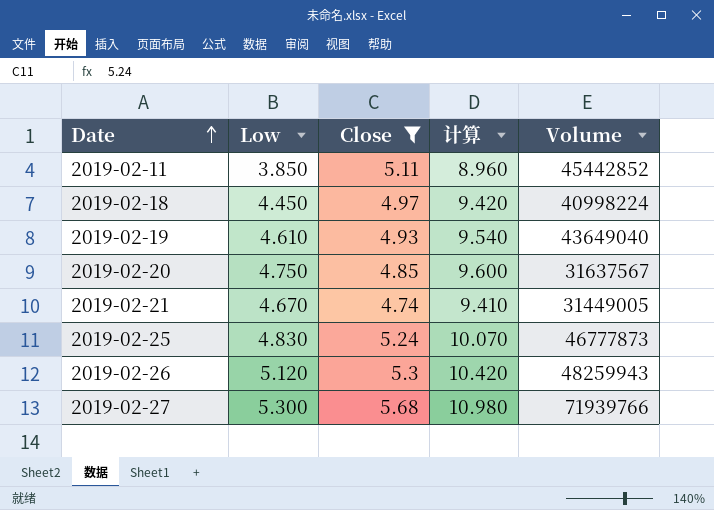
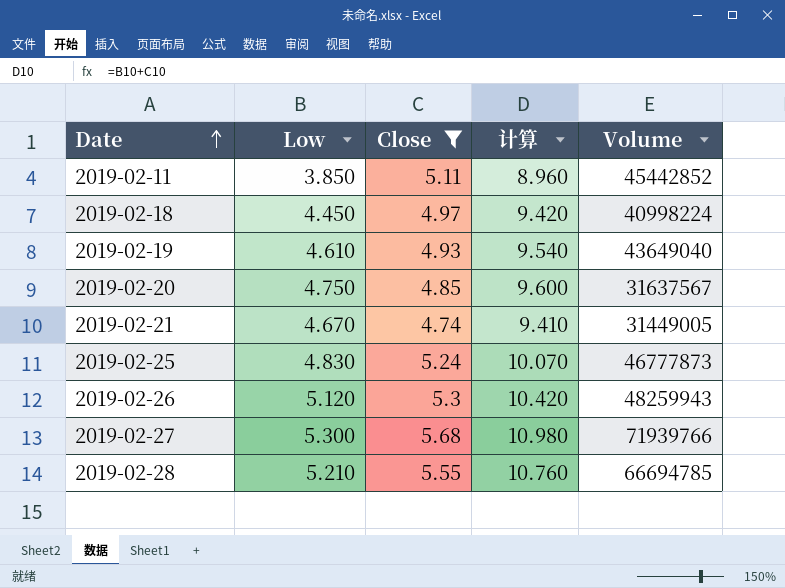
row 2019-02-28: none -> 5.210 | 5.55 | 10.760 | 66694785

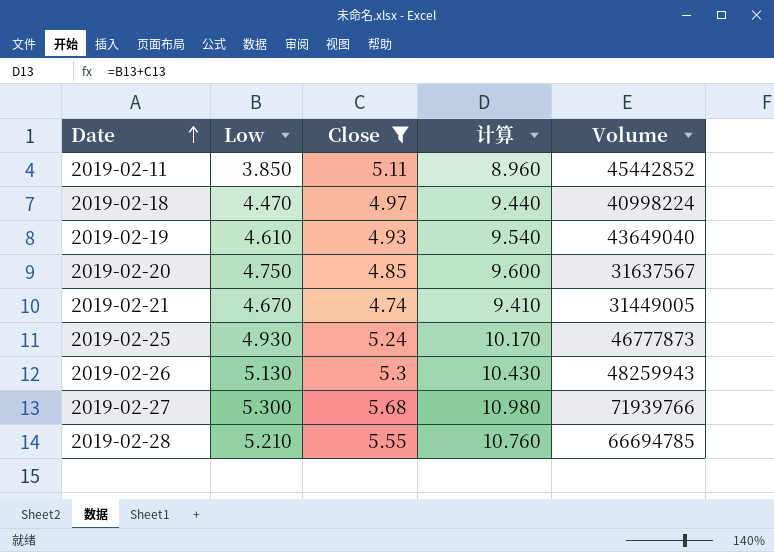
2019-02-18 | Low: 4.450 -> 4.470
2019-02-18 | 计算: 9.420 -> 9.440
2019-02-25 | Low: 4.830 -> 4.930
2019-02-25 | 计算: 10.070 -> 10.170
2019-02-26 | Low: 5.120 -> 5.130
2019-02-26 | 计算: 10.420 -> 10.430

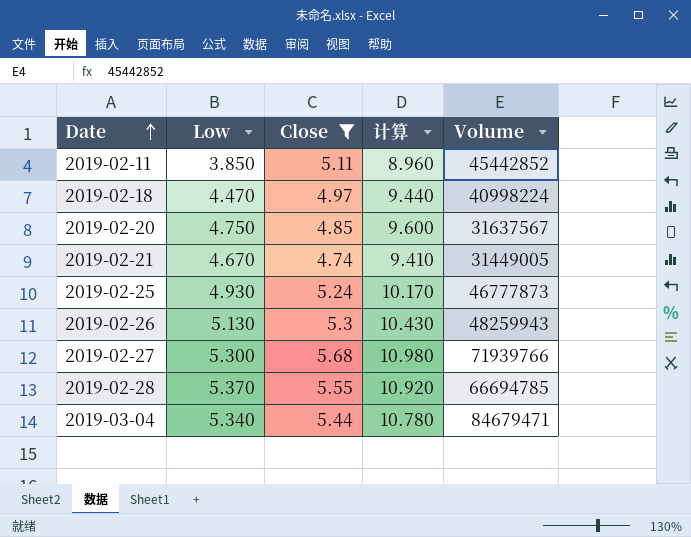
row 2019-02-19: 4.610 | 4.93 | 9.540 | 43649040 -> none
2019-02-28 | Low: 5.210 -> 5.370
2019-02-28 | 计算: 10.760 -> 10.920
row 2019-03-04: none -> 5.340 | 5.44 | 10.780 | 84679471

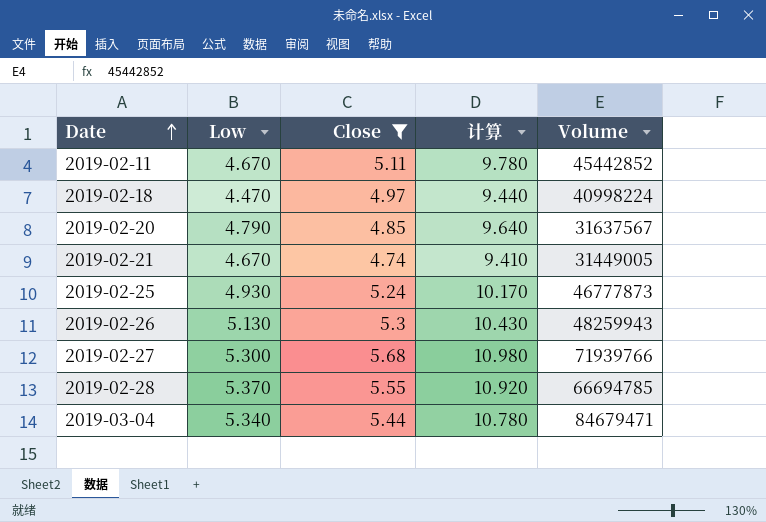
2019-02-11 | Low: 3.850 -> 4.670
2019-02-11 | 计算: 8.960 -> 9.780
2019-02-20 | Low: 4.750 -> 4.790
2019-02-20 | 计算: 9.600 -> 9.640

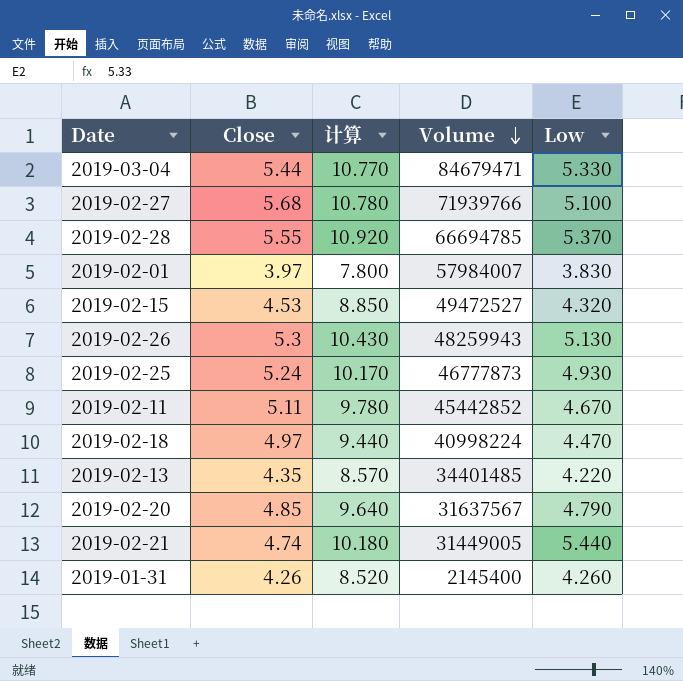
filter: Close >= 4.74 -> none
row order: Date ascending -> Volume descending
column Low | position: 2 -> 5
2019-03-04 | 计算: 10.780 -> 10.770
2019-03-04 | Low: 5.340 -> 5.330
2019-02-27 | 计算: 10.980 -> 10.780
2019-02-27 | Low: 5.300 -> 5.100
2019-02-21 | 计算: 9.410 -> 10.180
2019-02-21 | Low: 4.670 -> 5.440

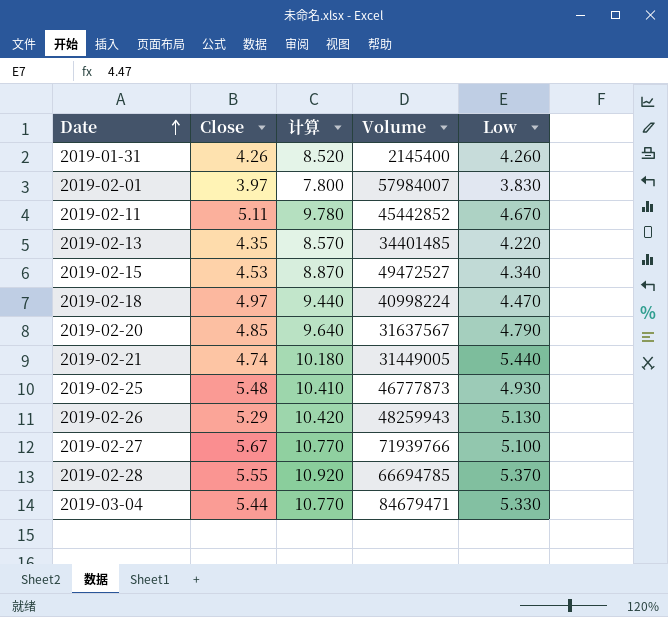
row order: Volume descending -> Date ascending
2019-02-15 | 计算: 8.850 -> 8.870
2019-02-15 | Low: 4.320 -> 4.340
2019-02-25 | Close: 5.24 -> 5.48
2019-02-25 | 计算: 10.170 -> 10.410
2019-02-26 | Close: 5.3 -> 5.29
2019-02-26 | 计算: 10.430 -> 10.420
2019-02-27 | Close: 5.68 -> 5.67
2019-02-27 | 计算: 10.780 -> 10.770

